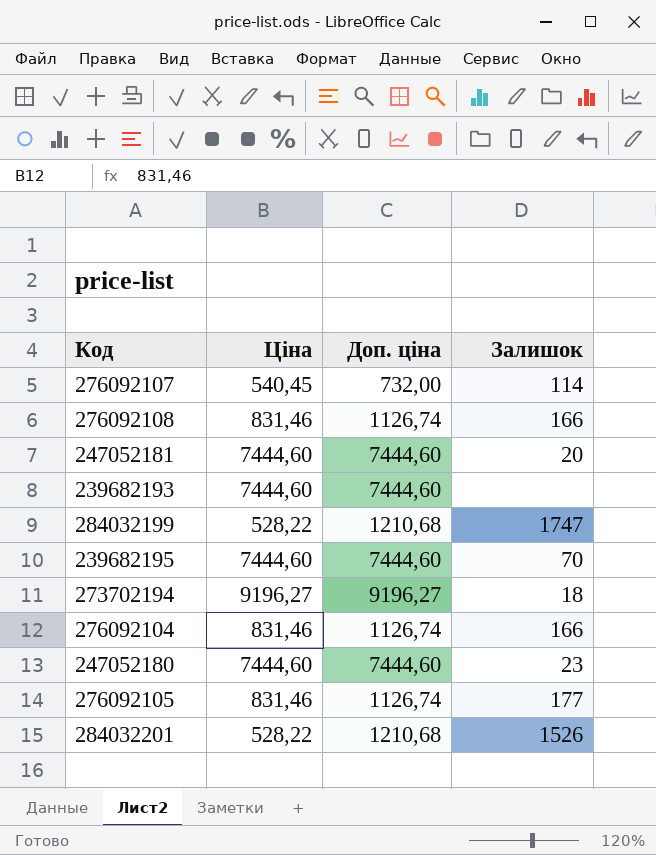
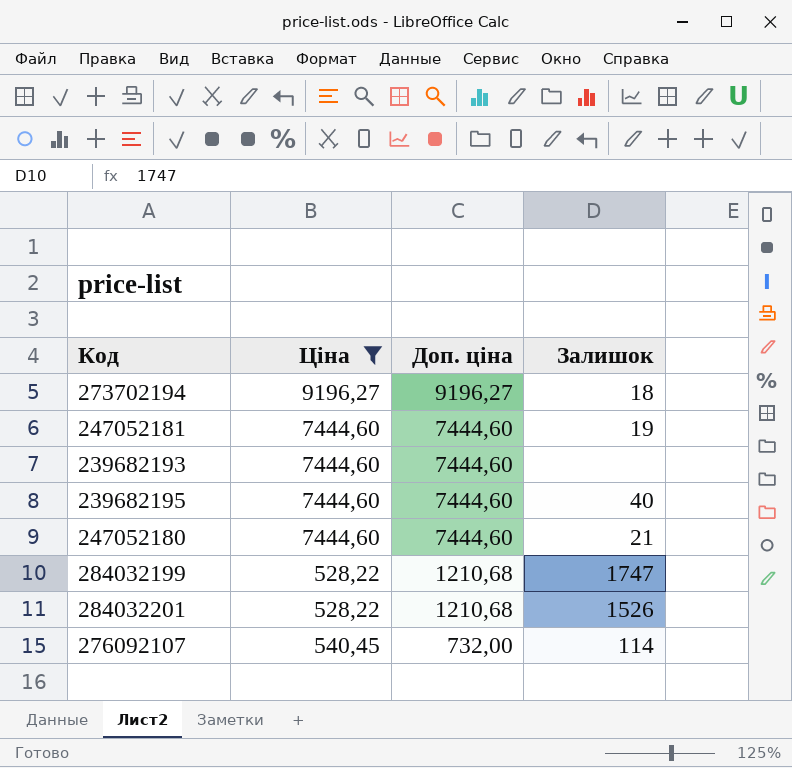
filter: none -> Ціна != 831,46
row order: none -> Доп. ціна descending
247052181 | Залишок: 20 -> 19
239682195 | Залишок: 70 -> 40
247052180 | Залишок: 23 -> 21

